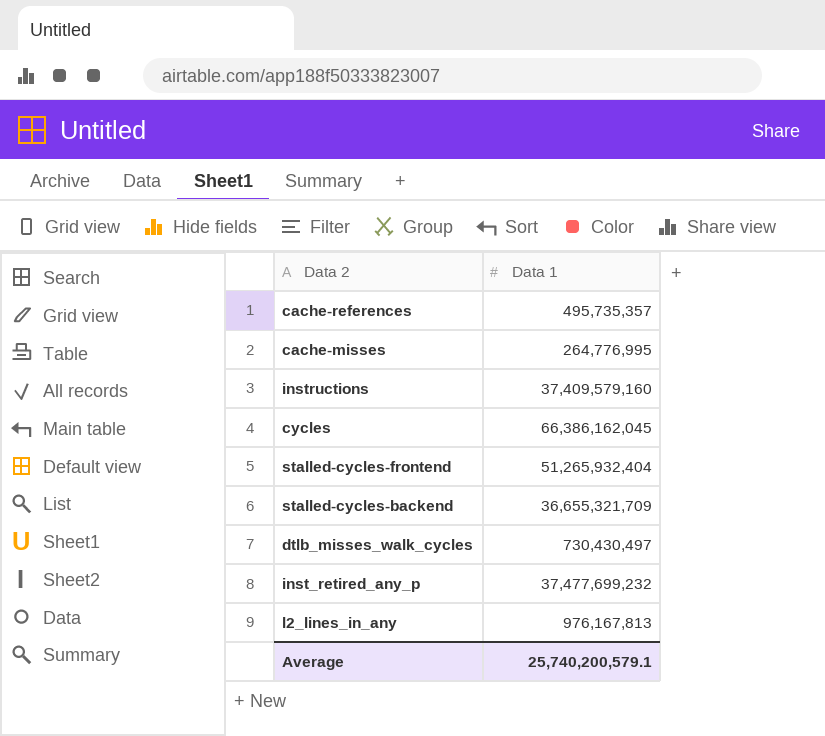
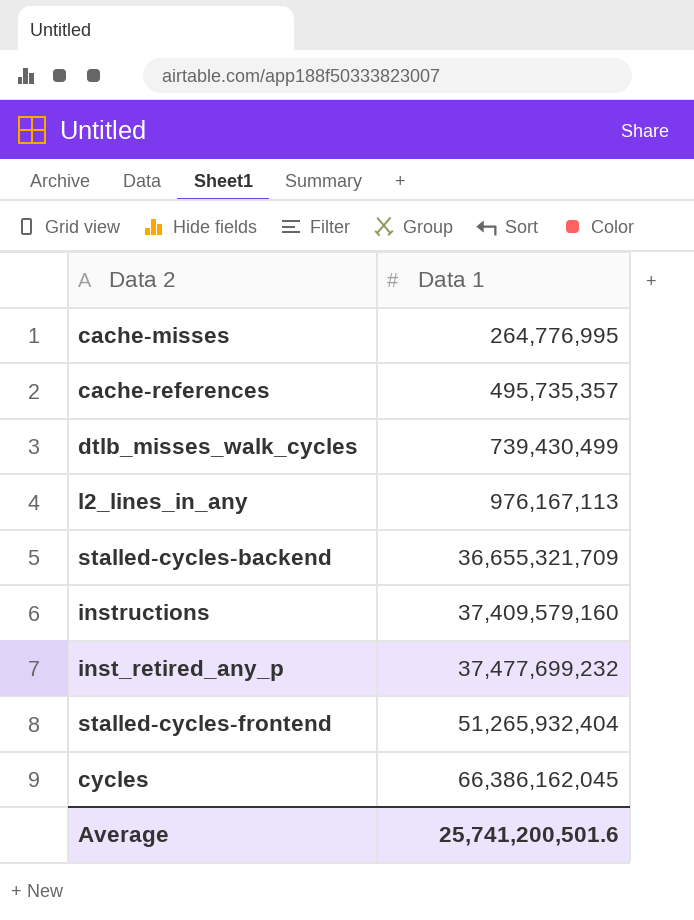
row order: none -> Data 1 ascending
dtlb_misses_walk_cycles | Data 1: 730,430,497 -> 739,430,499
l2_lines_in_any | Data 1: 976,167,813 -> 976,167,113
Average | Data 1: 25,740,200,579.1 -> 25,741,200,501.6

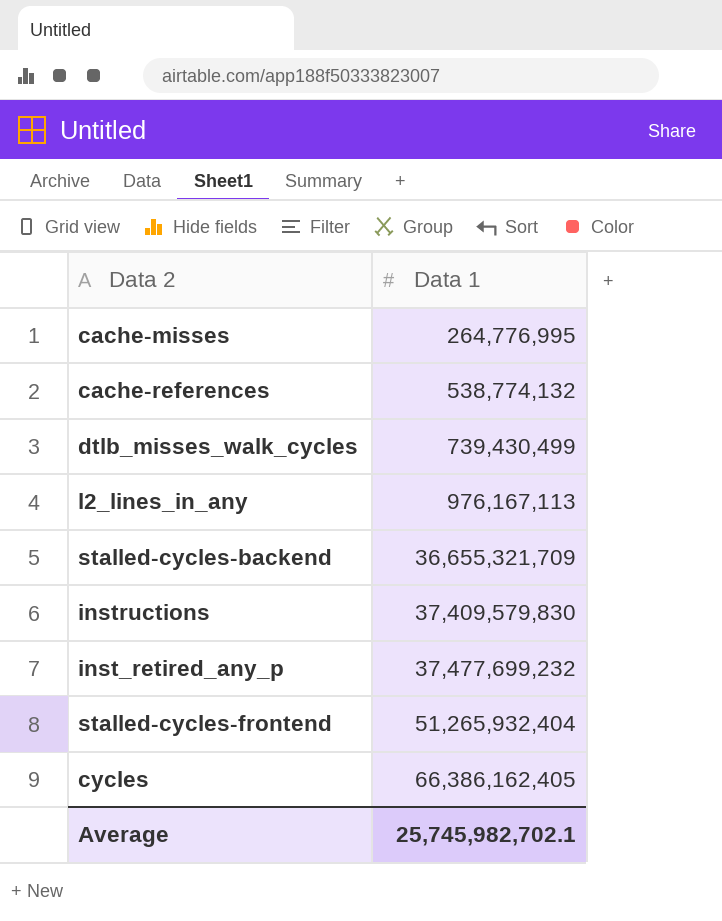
cache-references | Data 1: 495,735,357 -> 538,774,132
instructions | Data 1: 37,409,579,160 -> 37,409,579,830
cycles | Data 1: 66,386,162,045 -> 66,386,162,405
Average | Data 1: 25,741,200,501.6 -> 25,745,982,702.1

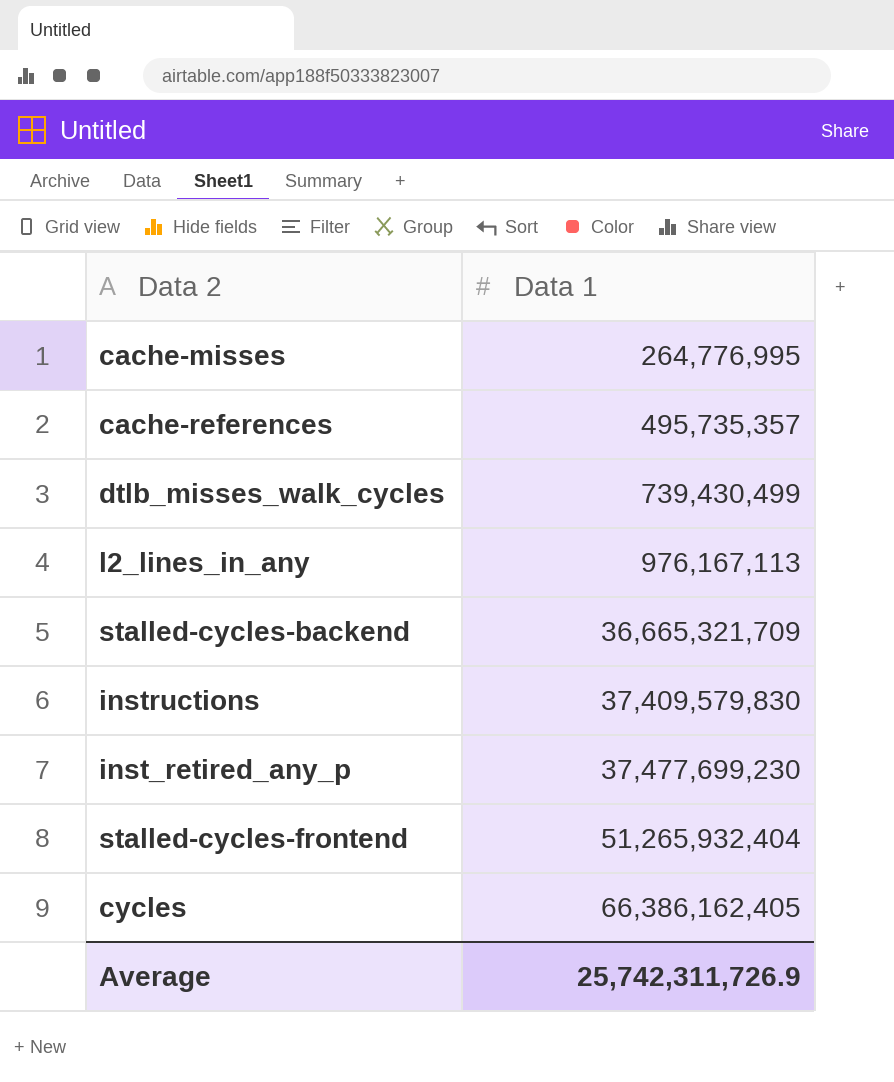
cache-references | Data 1: 538,774,132 -> 495,735,357
stalled-cycles-backend | Data 1: 36,655,321,709 -> 36,665,321,709
inst_retired_any_p | Data 1: 37,477,699,232 -> 37,477,699,230
Average | Data 1: 25,745,982,702.1 -> 25,742,311,726.9

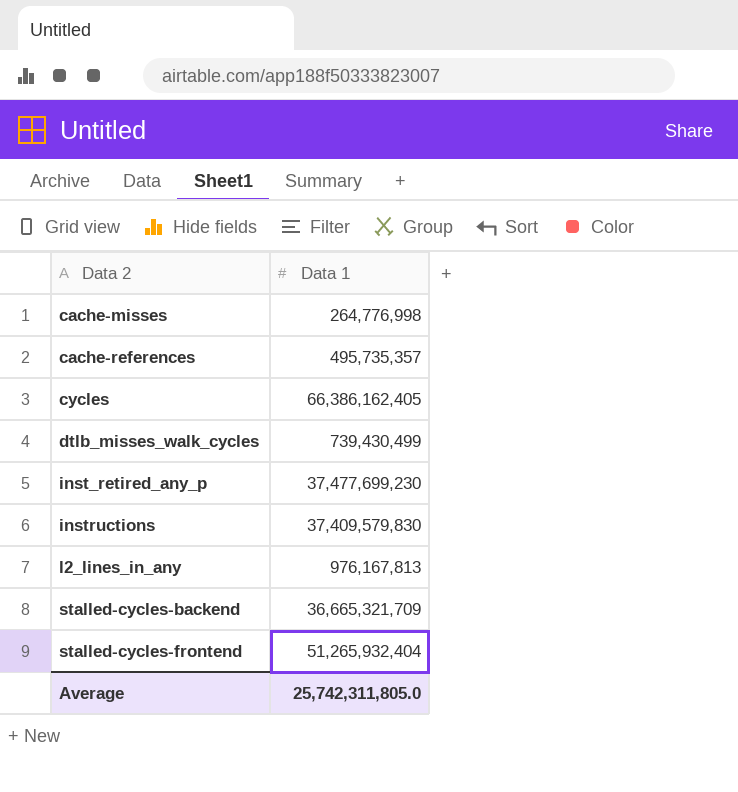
row order: Data 1 ascending -> Data 2 ascending
cache-misses | Data 1: 264,776,995 -> 264,776,998
l2_lines_in_any | Data 1: 976,167,113 -> 976,167,813
Average | Data 1: 25,742,311,726.9 -> 25,742,311,805.0

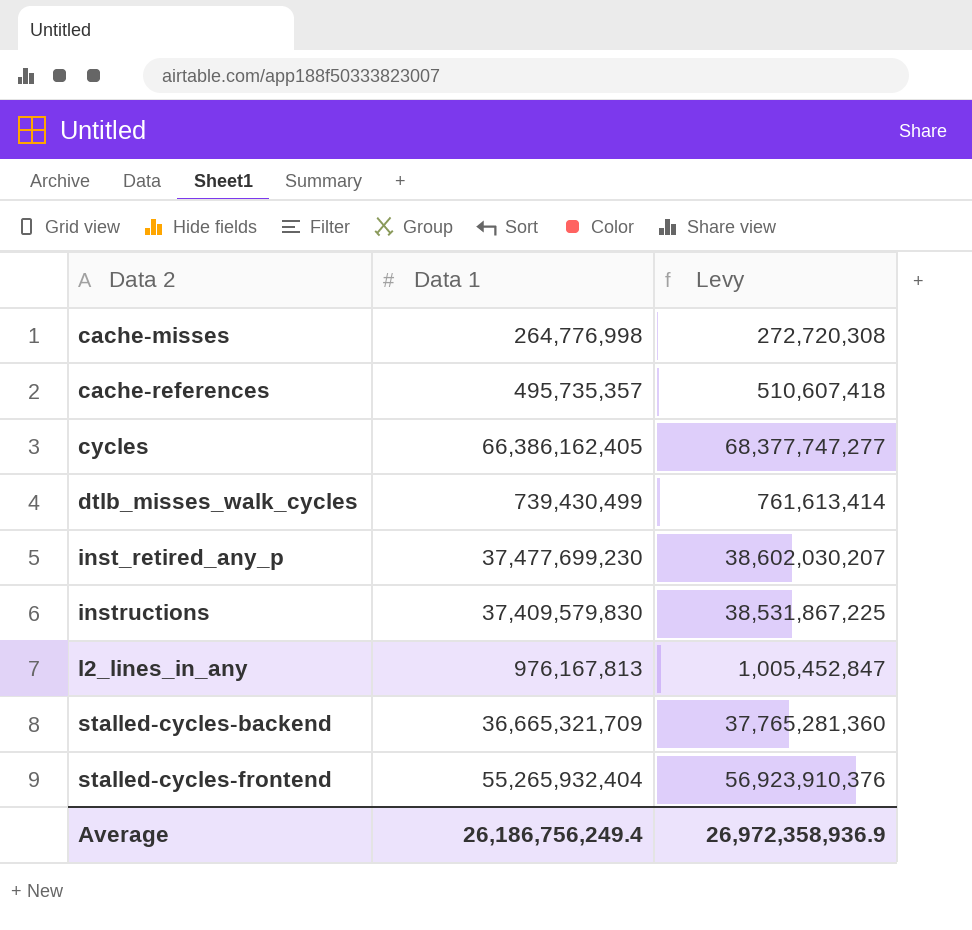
column Levy | formula: none -> [Data 1] * 1.03
stalled-cycles-frontend | Data 1: 51,265,932,404 -> 55,265,932,404
Average | Data 1: 25,742,311,805.0 -> 26,186,756,249.4

